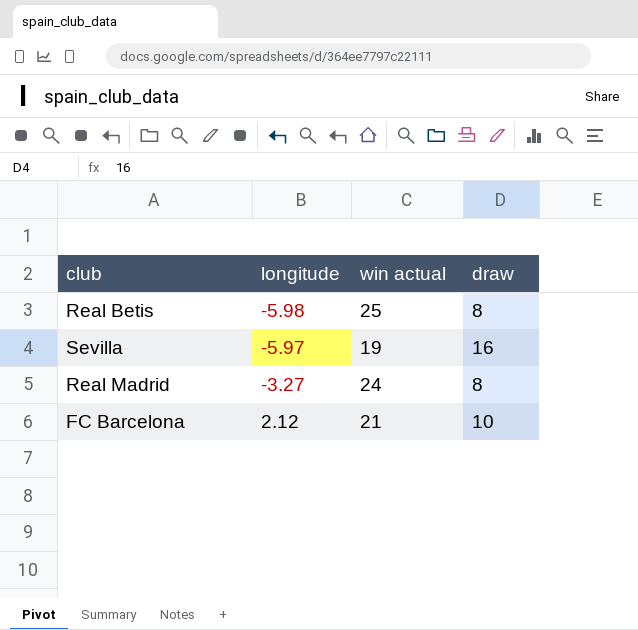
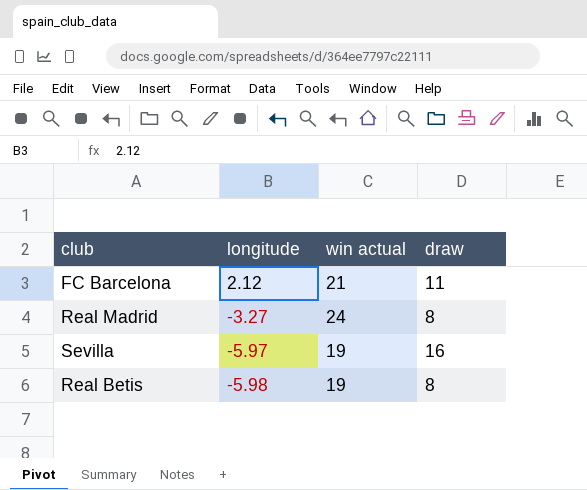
row order: longitude ascending -> longitude descending
FC Barcelona | draw: 10 -> 11
Real Betis | win actual: 25 -> 19

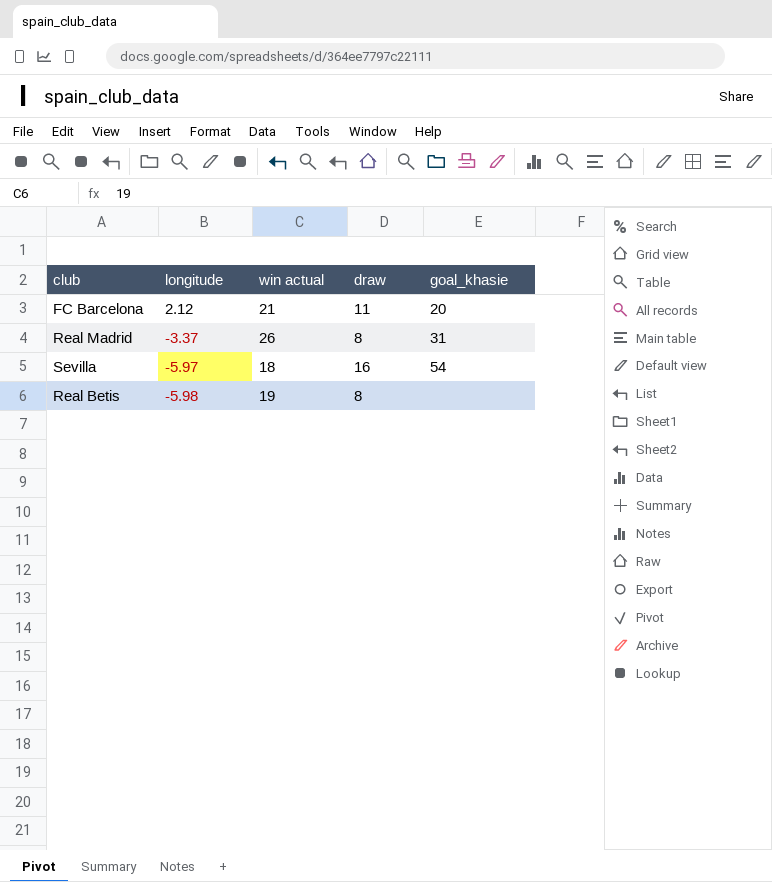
column goal_khasie | position: none -> 5
Real Madrid | longitude: -3.27 -> -3.37
Real Madrid | win actual: 24 -> 26
Sevilla | win actual: 19 -> 18

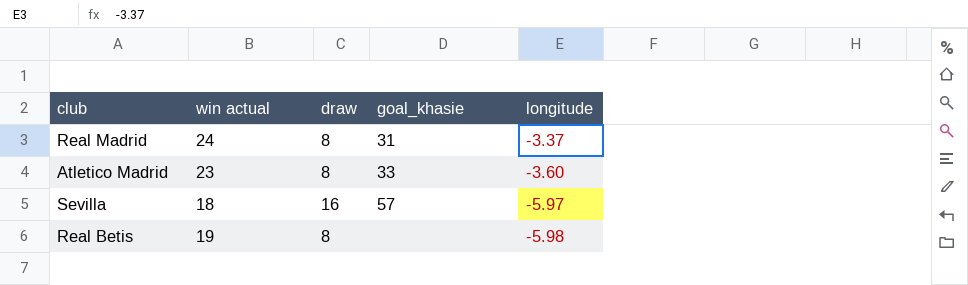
column longitude | position: 2 -> 5
row FC Barcelona: 2.12 | 21 | 11 | 20 -> none
Real Madrid | win actual: 26 -> 24
row Atletico Madrid: none -> 23 | 8 | 33 | -3.60
Sevilla | goal_khasie: 54 -> 57

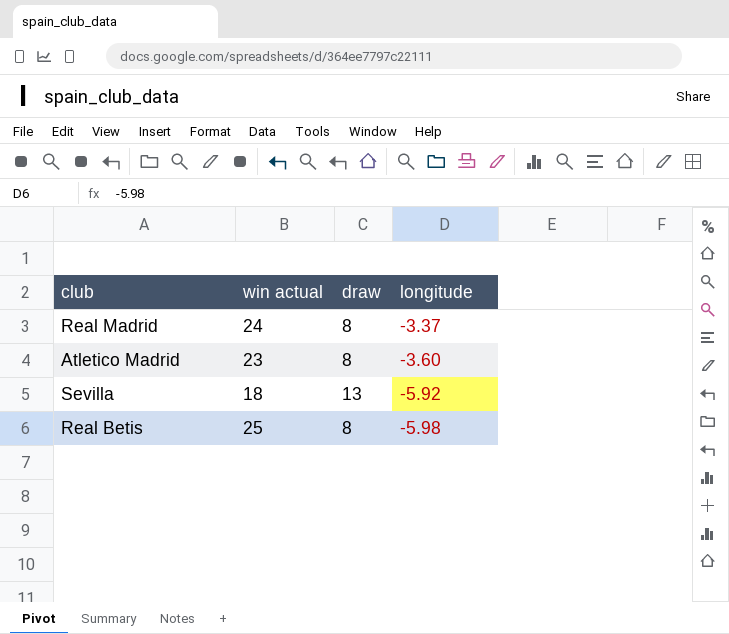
column goal_khasie | position: 4 -> none
Sevilla | draw: 16 -> 13
Sevilla | longitude: -5.97 -> -5.92
Real Betis | win actual: 19 -> 25

